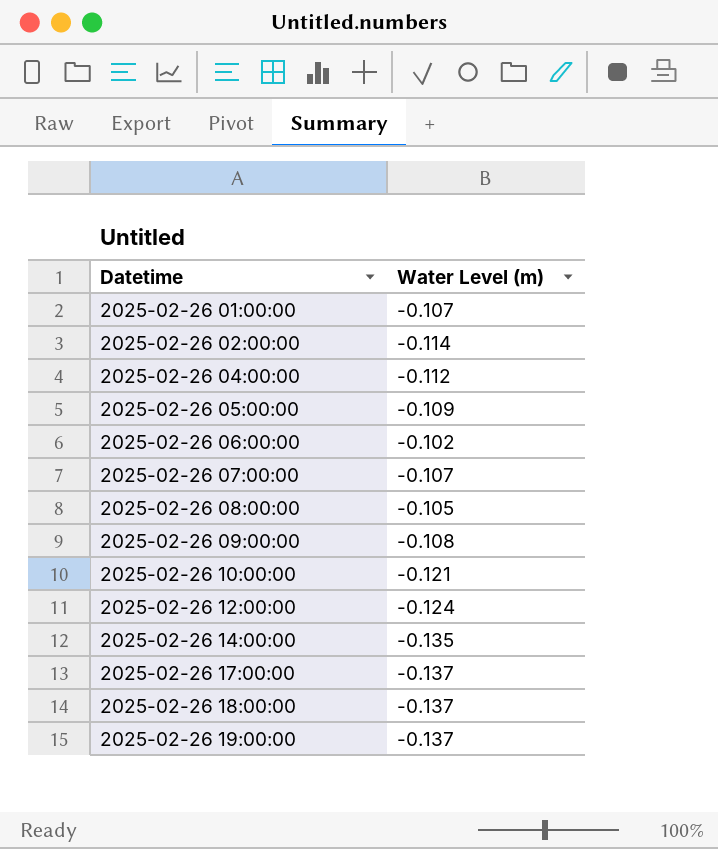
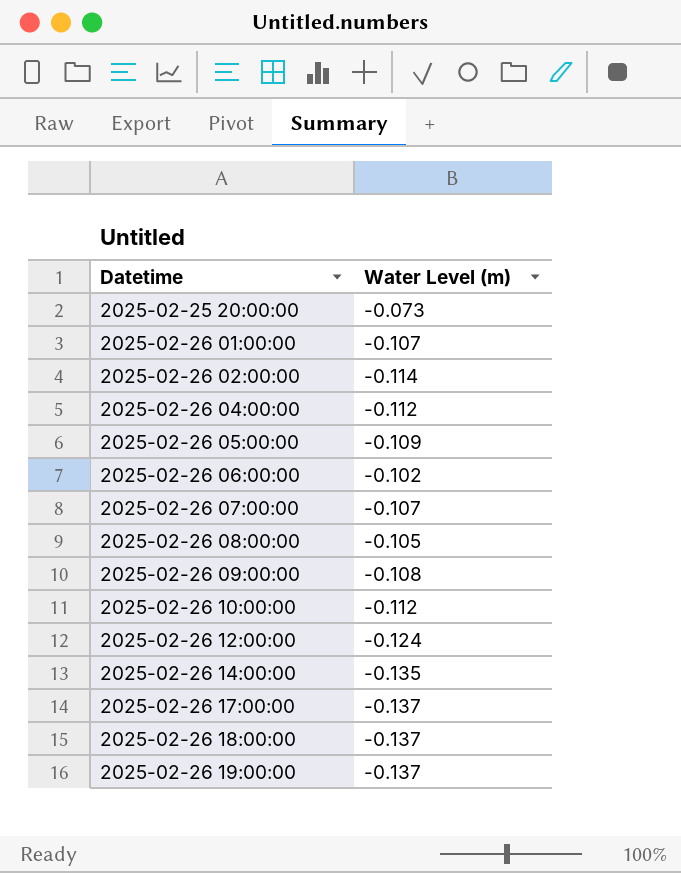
row 2025-02-25 20:00:00: none -> -0.073
2025-02-26 10:00:00 | Water Level (m): -0.121 -> -0.112

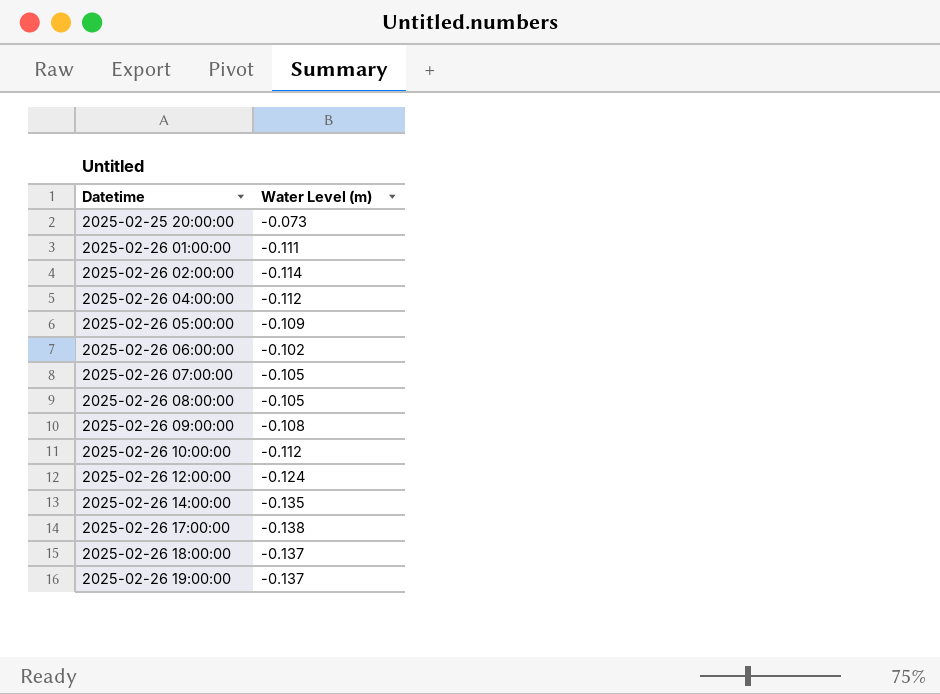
2025-02-26 01:00:00 | Water Level (m): -0.107 -> -0.111
2025-02-26 07:00:00 | Water Level (m): -0.107 -> -0.105
2025-02-26 17:00:00 | Water Level (m): -0.137 -> -0.138

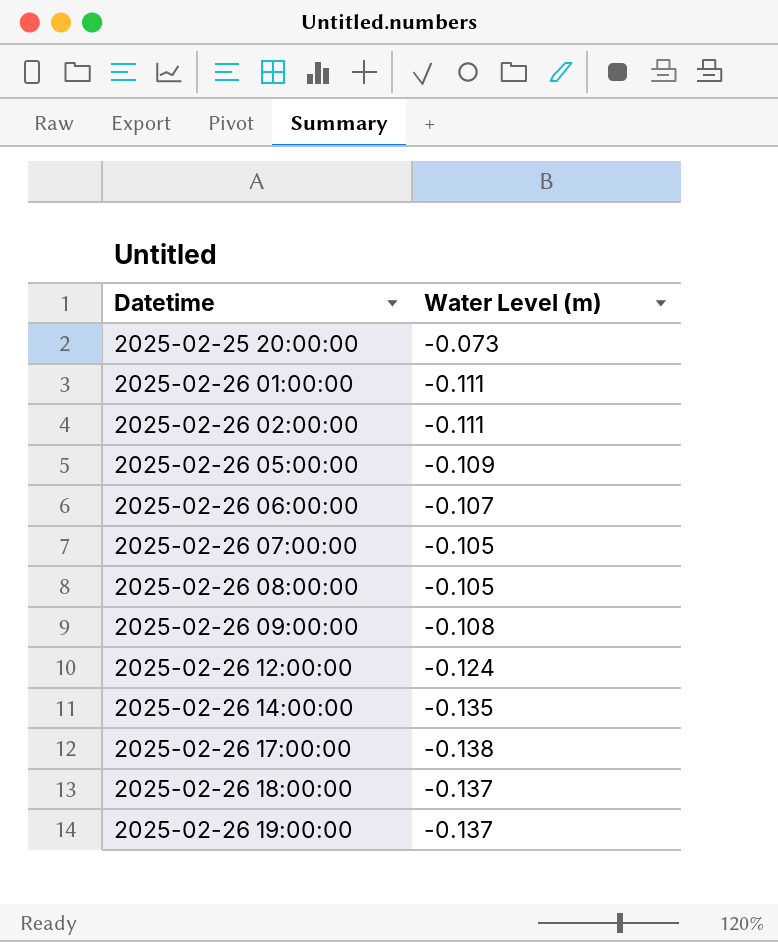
row 2025-02-26 04:00:00: -0.112 -> none
row 2025-02-26 10:00:00: -0.112 -> none
2025-02-26 02:00:00 | Water Level (m): -0.114 -> -0.111
2025-02-26 06:00:00 | Water Level (m): -0.102 -> -0.107

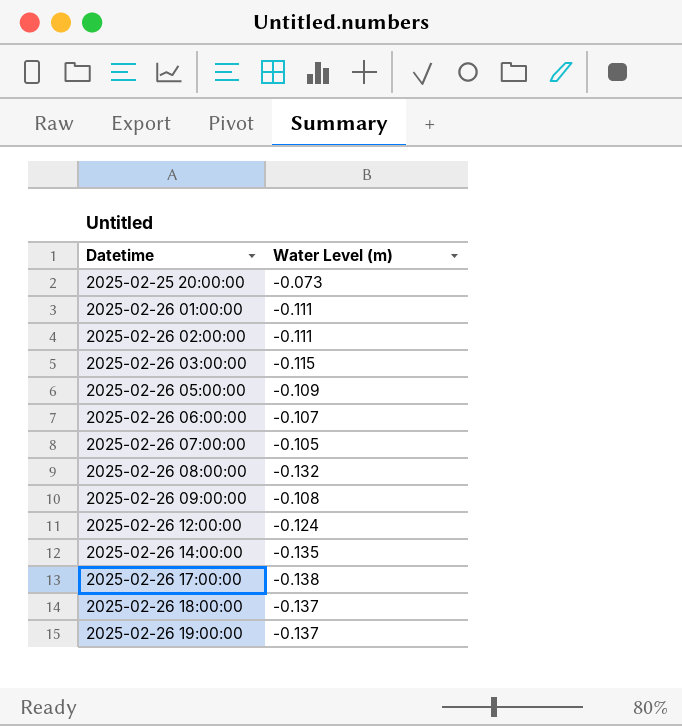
row 2025-02-26 03:00:00: none -> -0.115
2025-02-26 08:00:00 | Water Level (m): -0.105 -> -0.132

